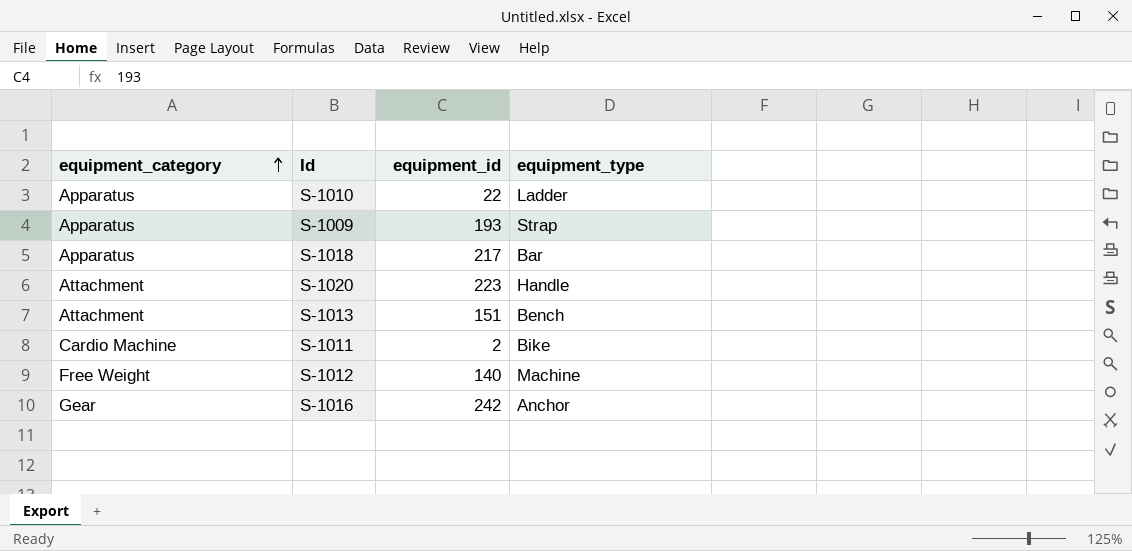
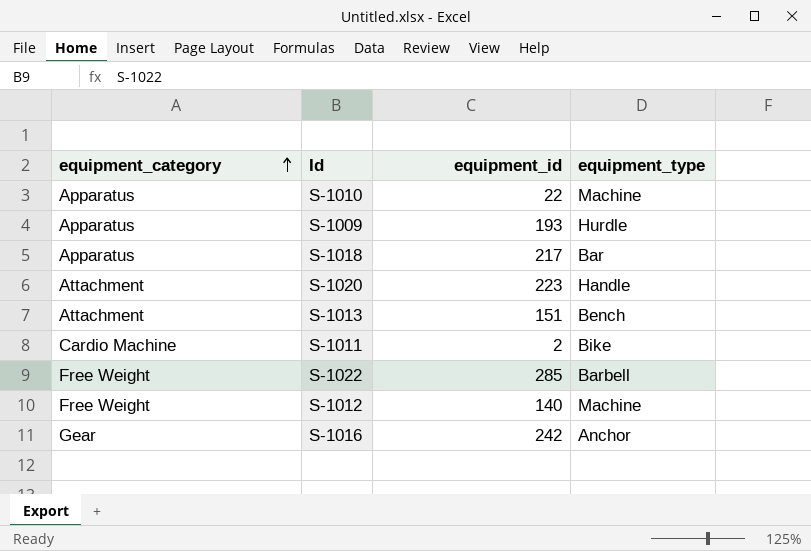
S-1010 | equipment_type: Ladder -> Machine
S-1009 | equipment_type: Strap -> Hurdle
row S-1022: none -> Free Weight | 285 | Barbell

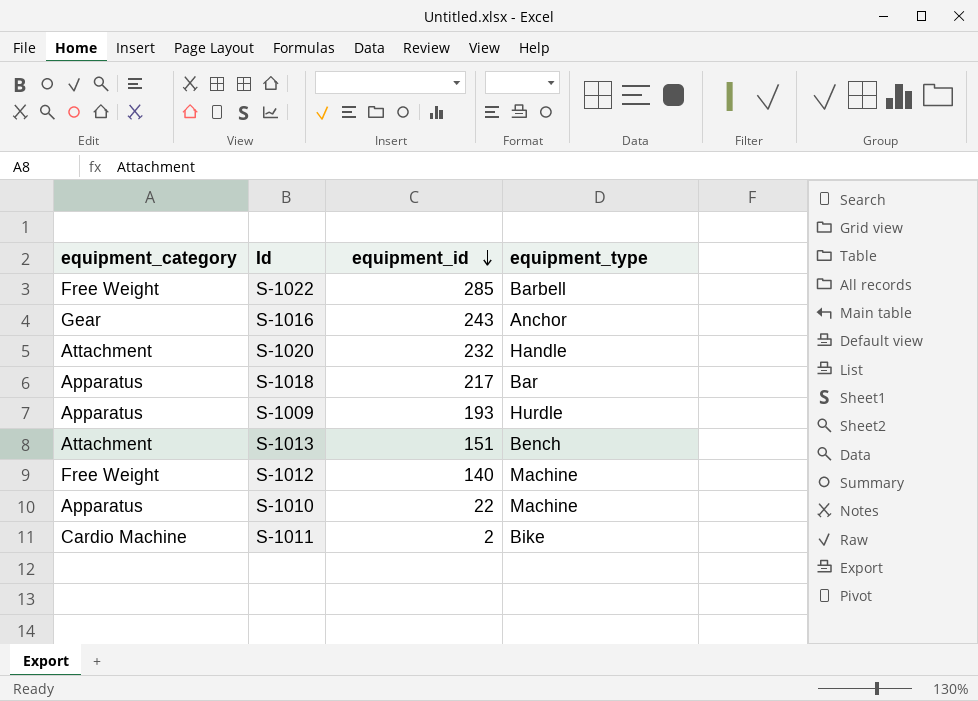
row order: equipment_category ascending -> equipment_id descending
S-1016 | equipment_id: 242 -> 243
S-1020 | equipment_id: 223 -> 232

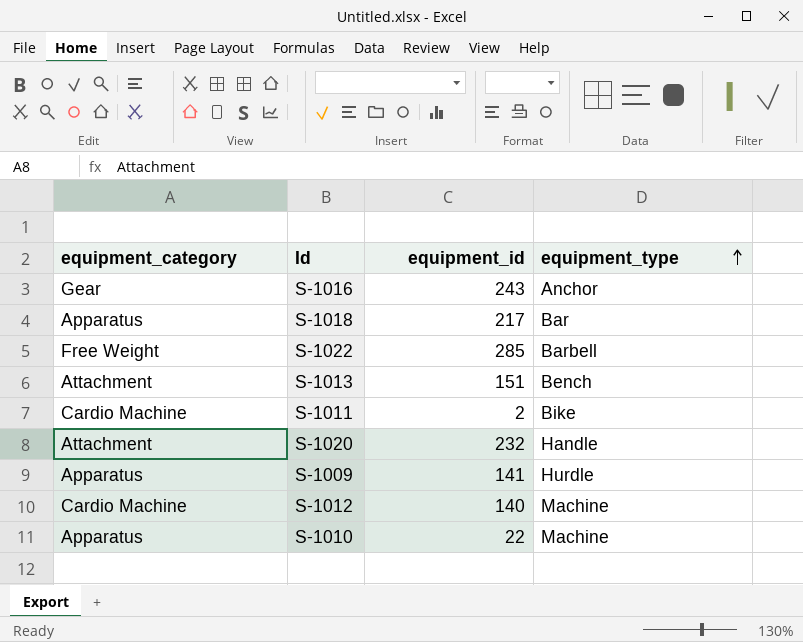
row order: equipment_id descending -> equipment_type ascending
S-1009 | equipment_id: 193 -> 141
S-1012 | equipment_category: Free Weight -> Cardio Machine

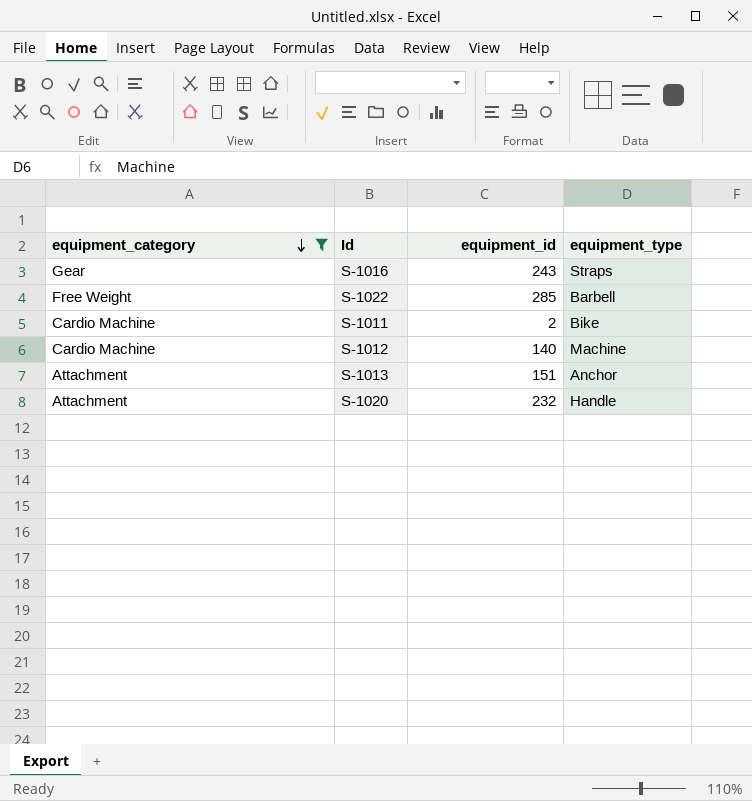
filter: none -> equipment_category != Apparatus
row order: equipment_type ascending -> equipment_category descending
S-1016 | equipment_type: Anchor -> Straps
S-1013 | equipment_type: Bench -> Anchor

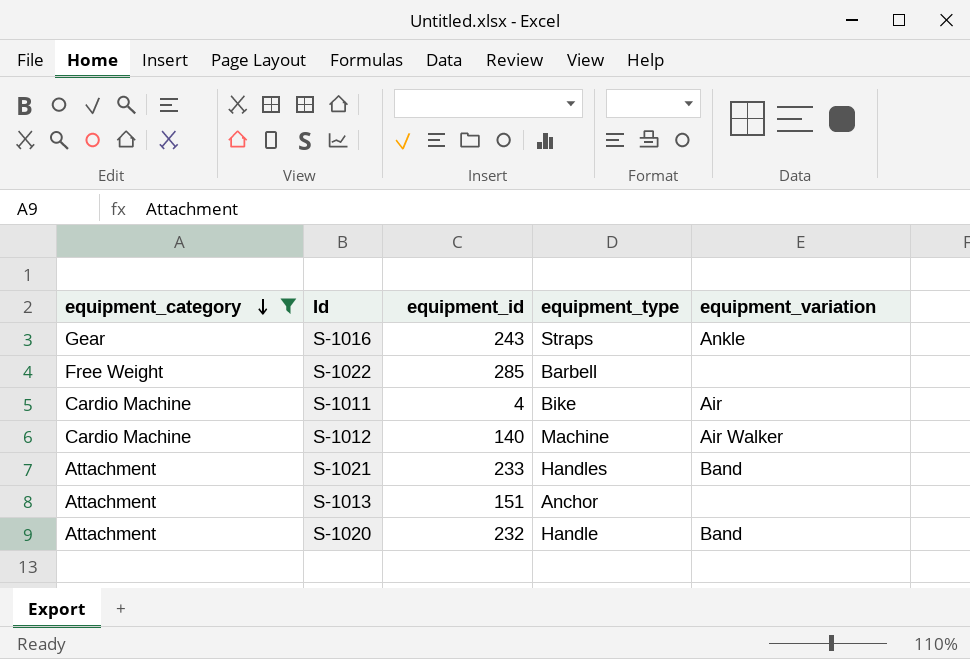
column equipment_variation | position: none -> 5
S-1011 | equipment_id: 2 -> 4
row S-1021: none -> Attachment | 233 | Handles | Band

